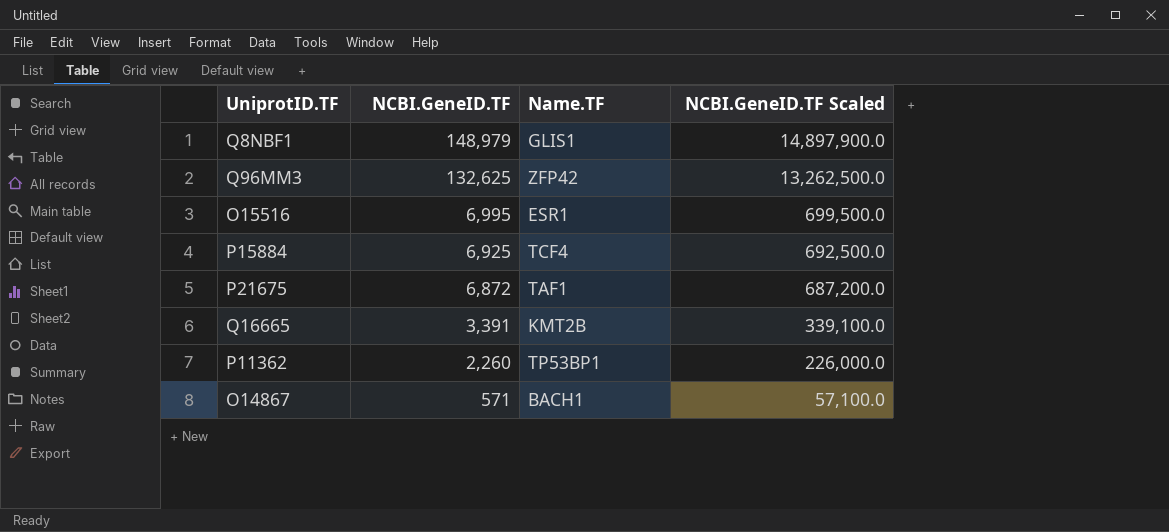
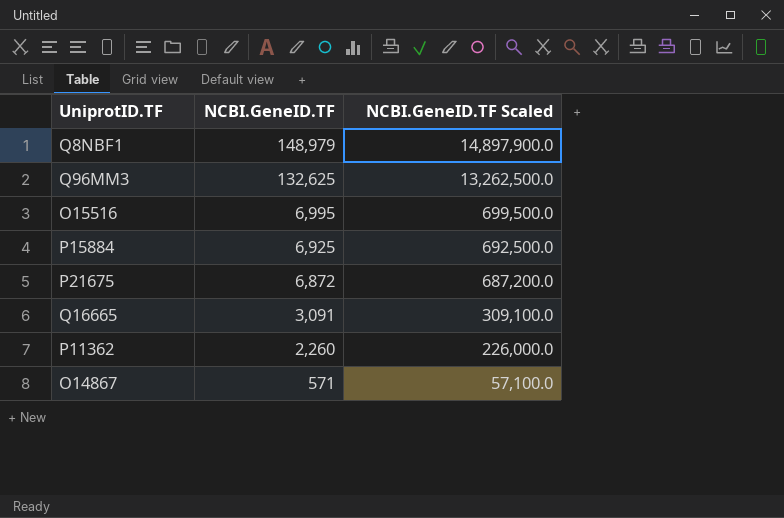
column Name.TF | position: 3 -> none
Q16665 | NCBI.GeneID.TF: 3,391 -> 3,091
Q16665 | NCBI.GeneID.TF Scaled: 339,100.0 -> 309,100.0

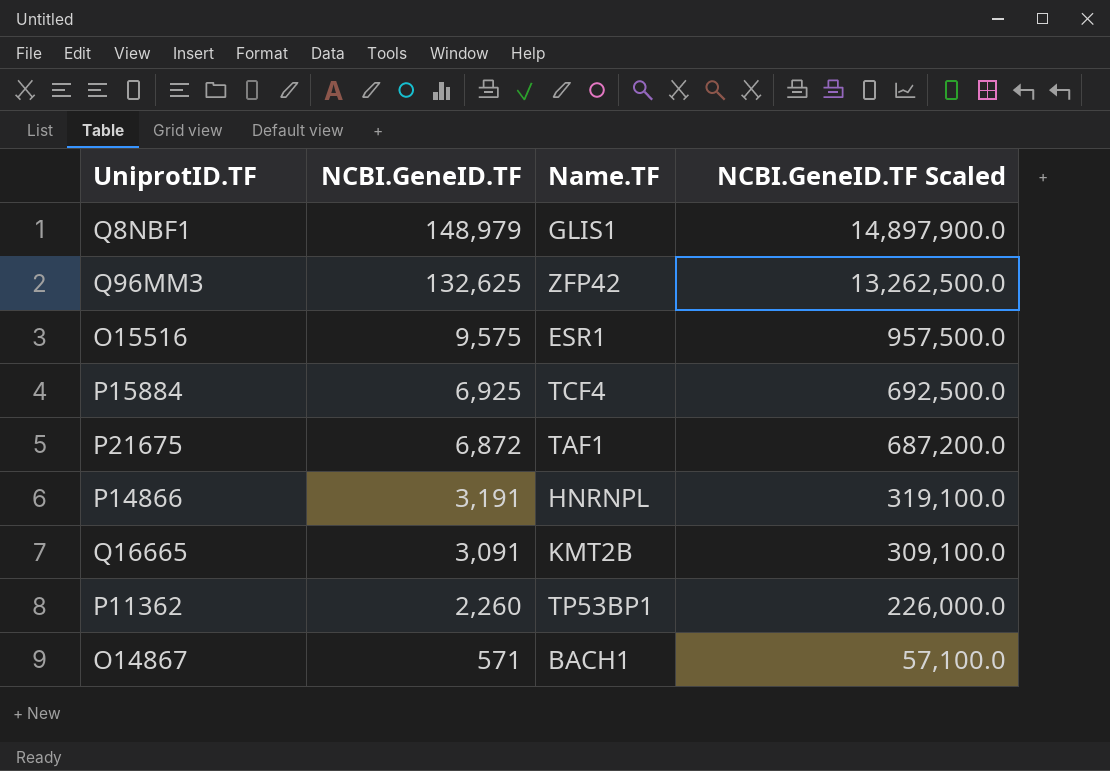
column Name.TF | position: none -> 3
O15516 | NCBI.GeneID.TF: 6,995 -> 9,575
O15516 | NCBI.GeneID.TF Scaled: 699,500.0 -> 957,500.0
row P14866: none -> 3,191 | HNRNPL | 319,100.0

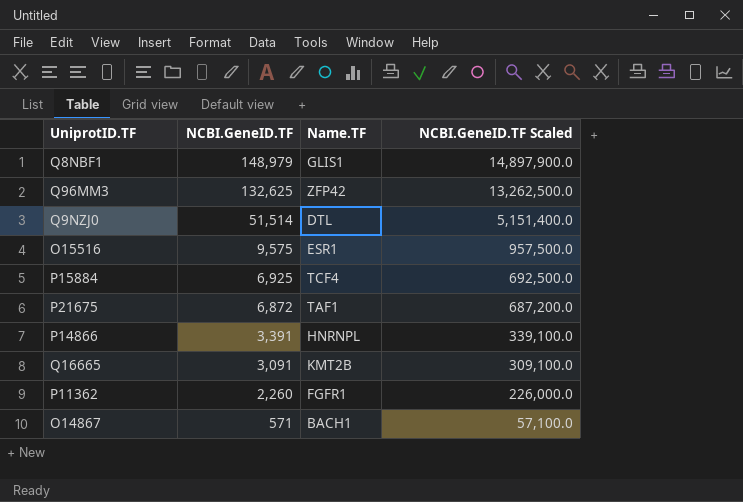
row Q9NZJ0: none -> 51,514 | DTL | 5,151,400.0
P14866 | NCBI.GeneID.TF: 3,191 -> 3,391
P14866 | NCBI.GeneID.TF Scaled: 319,100.0 -> 339,100.0
P11362 | Name.TF: TP53BP1 -> FGFR1

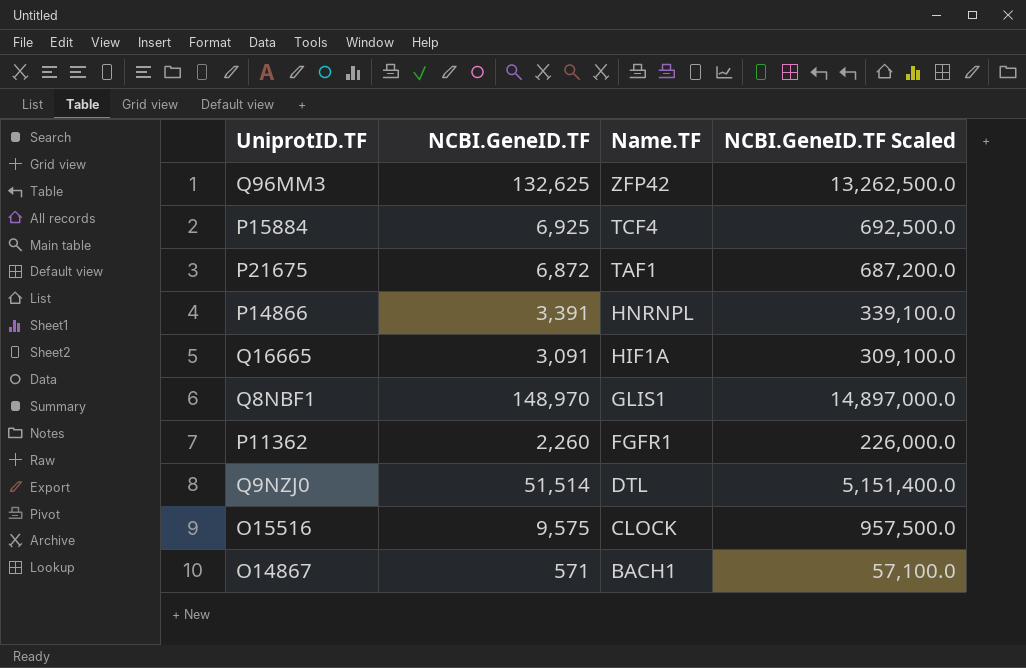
row order: NCBI.GeneID.TF descending -> Name.TF descending
Q16665 | Name.TF: KMT2B -> HIF1A
Q8NBF1 | NCBI.GeneID.TF: 148,979 -> 148,970
Q8NBF1 | NCBI.GeneID.TF Scaled: 14,897,900.0 -> 14,897,000.0
O15516 | Name.TF: ESR1 -> CLOCK

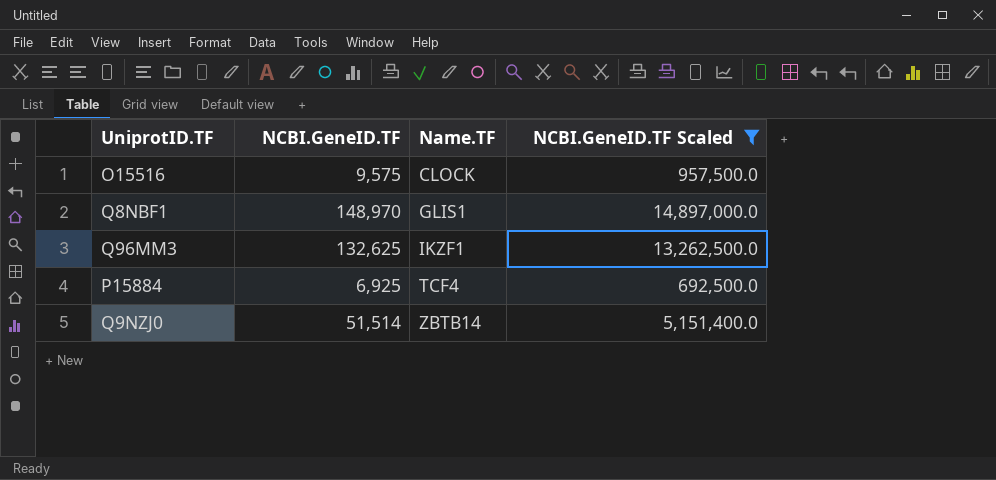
filter: none -> NCBI.GeneID.TF Scaled >= 692,500.0
row order: Name.TF descending -> Name.TF ascending
Q96MM3 | Name.TF: ZFP42 -> IKZF1
Q9NZJ0 | Name.TF: DTL -> ZBTB14

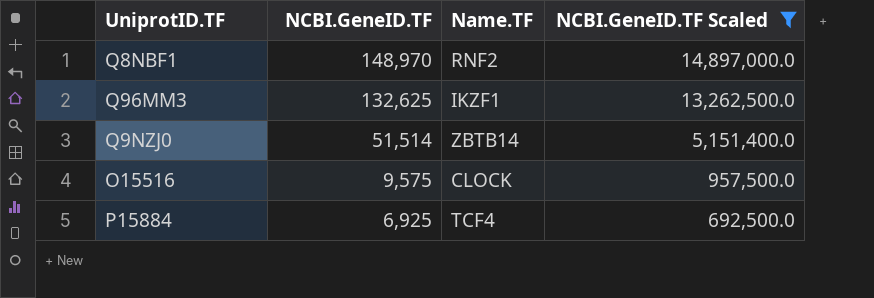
row order: Name.TF ascending -> NCBI.GeneID.TF descending
Q8NBF1 | Name.TF: GLIS1 -> RNF2

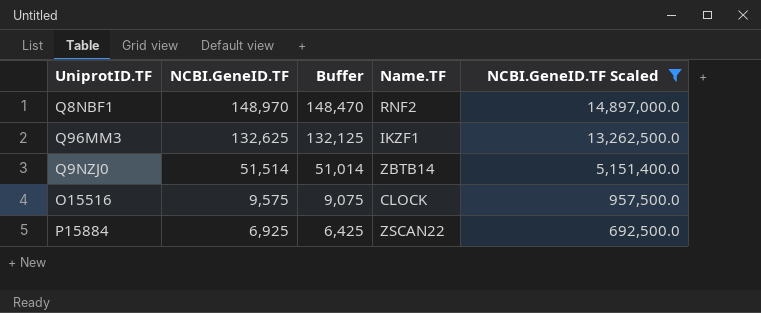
column Buffer | formula: none -> [NCBI.GeneID.TF] - 500
P15884 | Name.TF: TCF4 -> ZSCAN22

